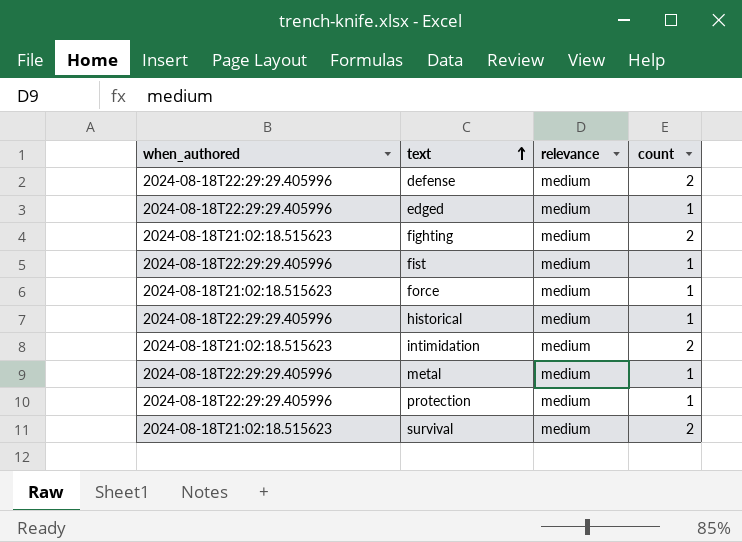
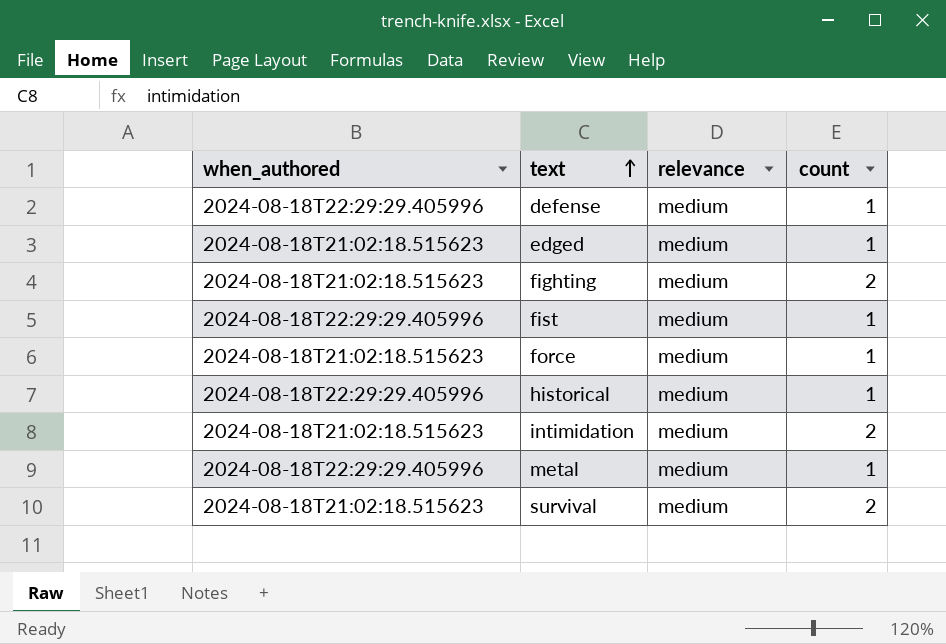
row protection: 2024-08-18T22:29:29.405996 | medium | 1 -> none
defense | count: 2 -> 1
edged | when_authored: 2024-08-18T22:29:29.405996 -> 2024-08-18T21:02:18.515623

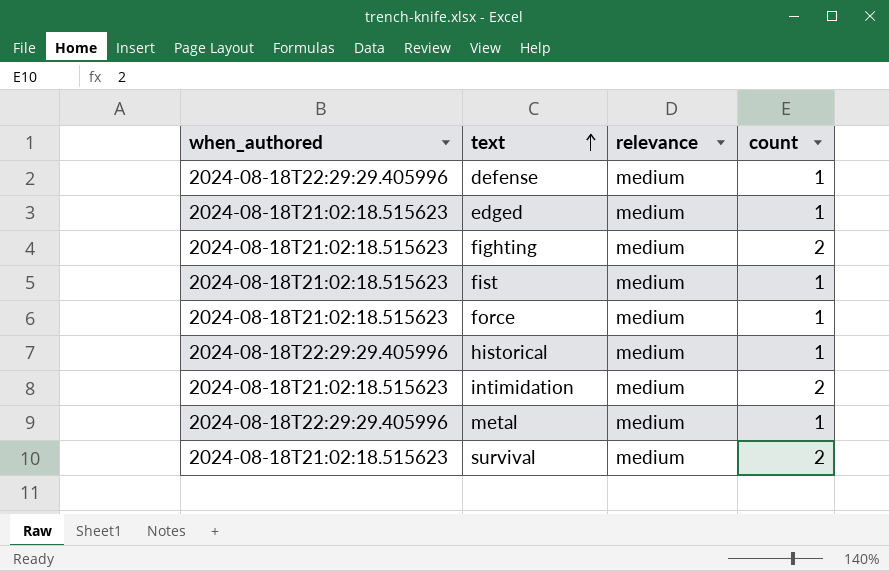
fist | when_authored: 2024-08-18T22:29:29.405996 -> 2024-08-18T21:02:18.515623

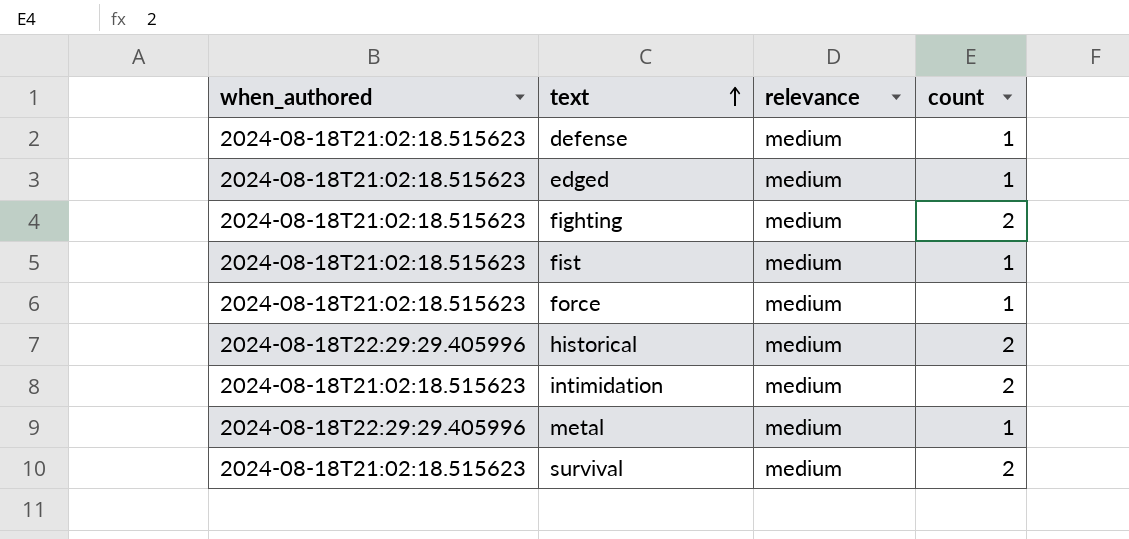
defense | when_authored: 2024-08-18T22:29:29.405996 -> 2024-08-18T21:02:18.515623
historical | count: 1 -> 2

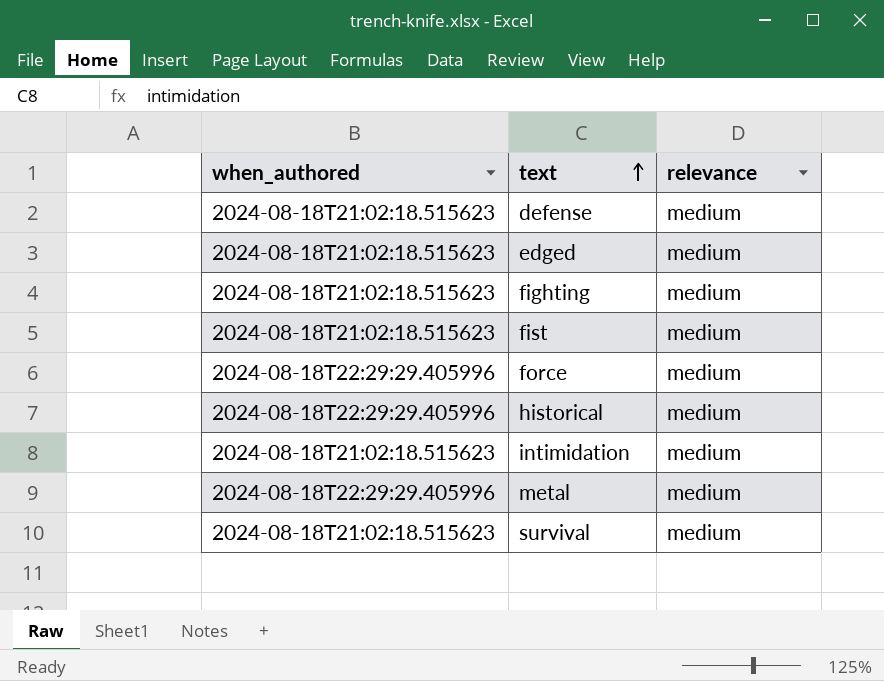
column count | position: 4 -> none
force | when_authored: 2024-08-18T21:02:18.515623 -> 2024-08-18T22:29:29.405996

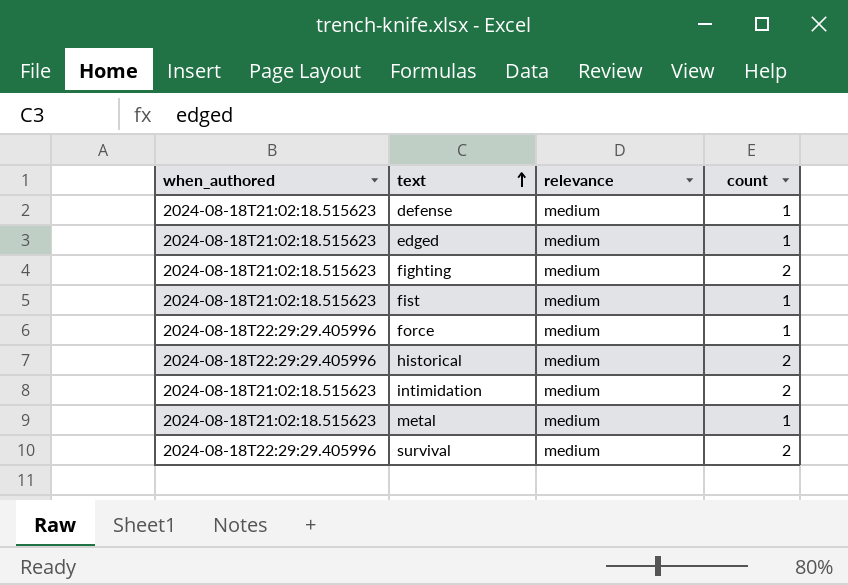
column count | position: none -> 4
metal | when_authored: 2024-08-18T22:29:29.405996 -> 2024-08-18T21:02:18.515623
survival | when_authored: 2024-08-18T21:02:18.515623 -> 2024-08-18T22:29:29.405996

